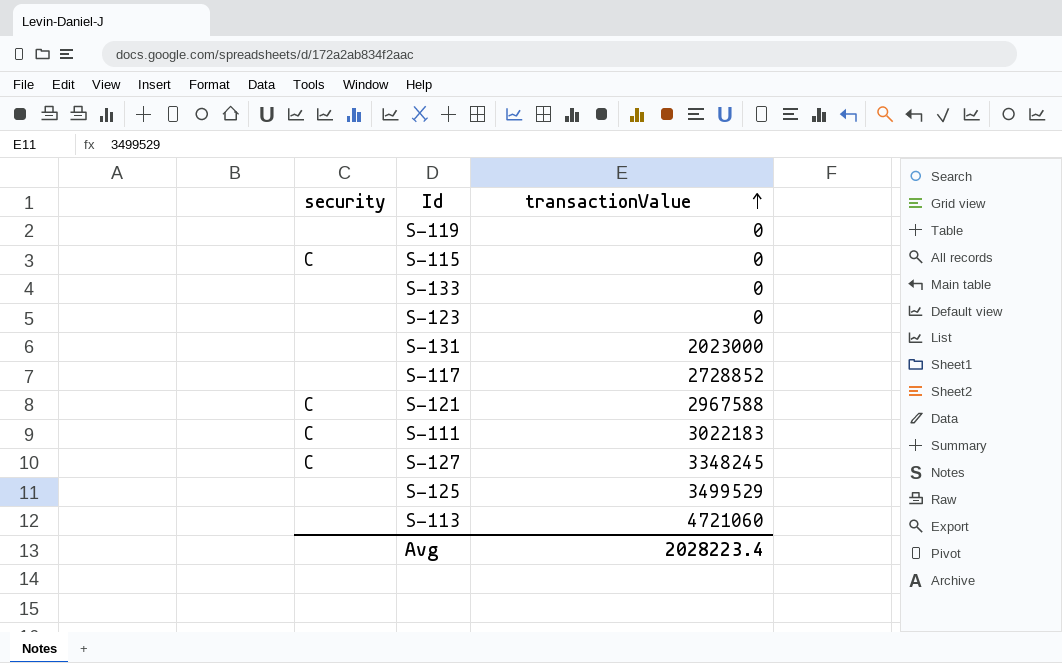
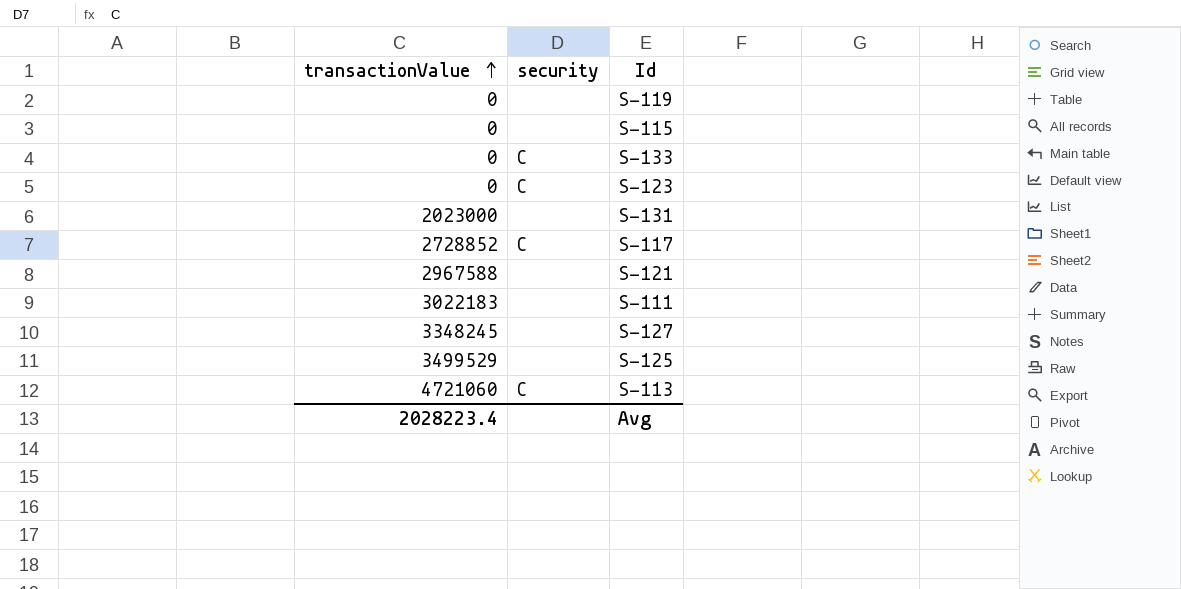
column transactionValue | position: 3 -> 1
S-115 | security: C -> none
S-133 | security: none -> C
S-123 | security: none -> C
S-117 | security: none -> C
S-121 | security: C -> none
S-111 | security: C -> none
S-127 | security: C -> none
S-113 | security: none -> C

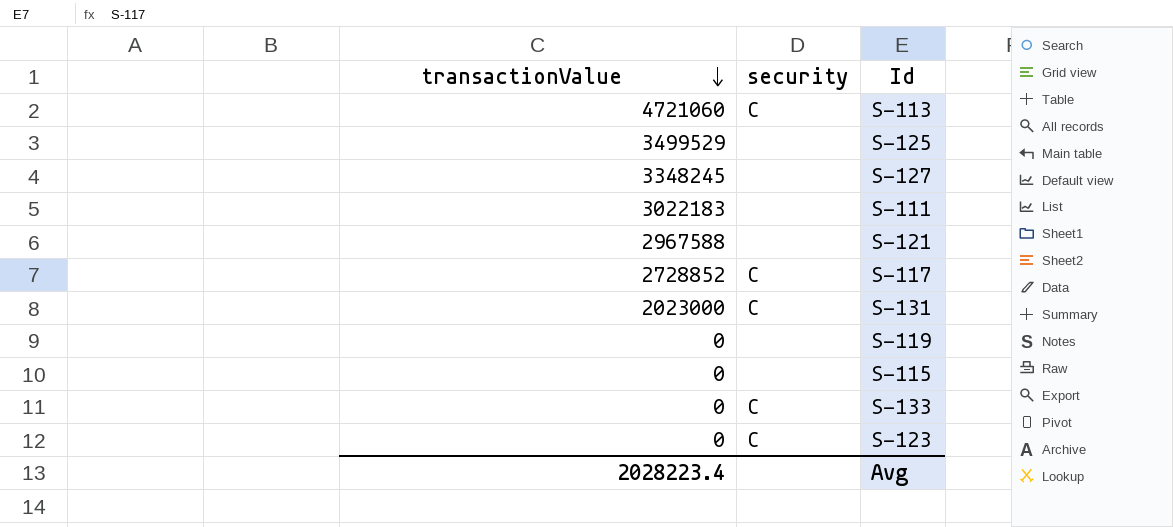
row order: transactionValue ascending -> transactionValue descending
S-131 | security: none -> C

